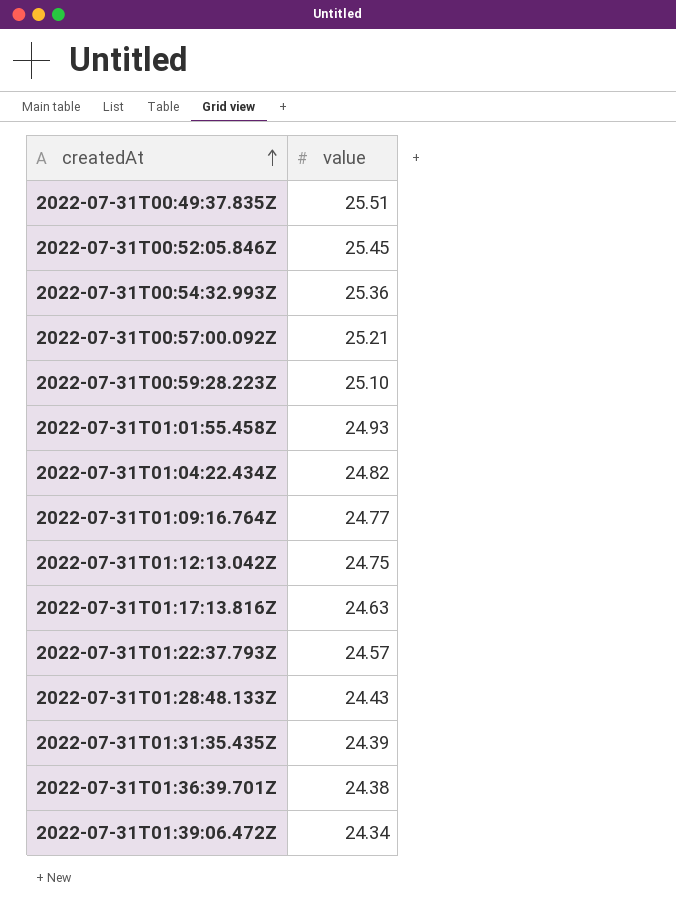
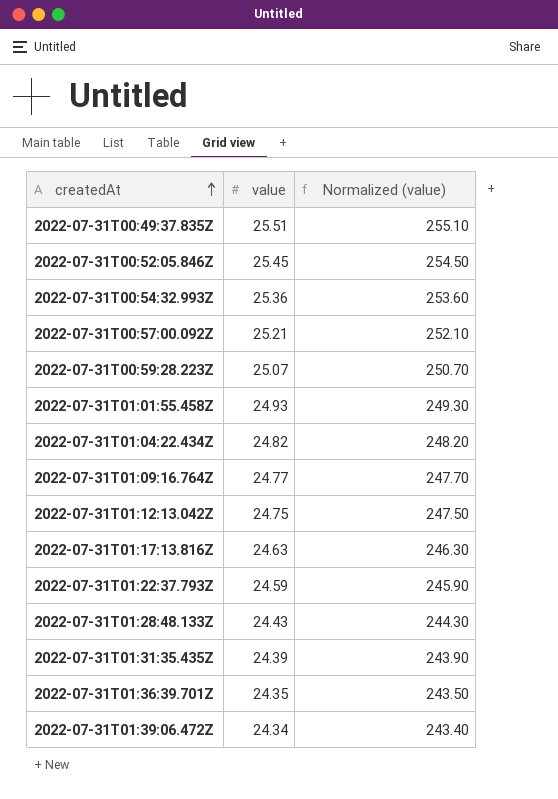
column Normalized (value) | formula: none -> [value] * 10
2022-07-31T00:59:28.223Z | value: 25.10 -> 25.07
2022-07-31T01:22:37.793Z | value: 24.57 -> 24.59
2022-07-31T01:36:39.701Z | value: 24.38 -> 24.35

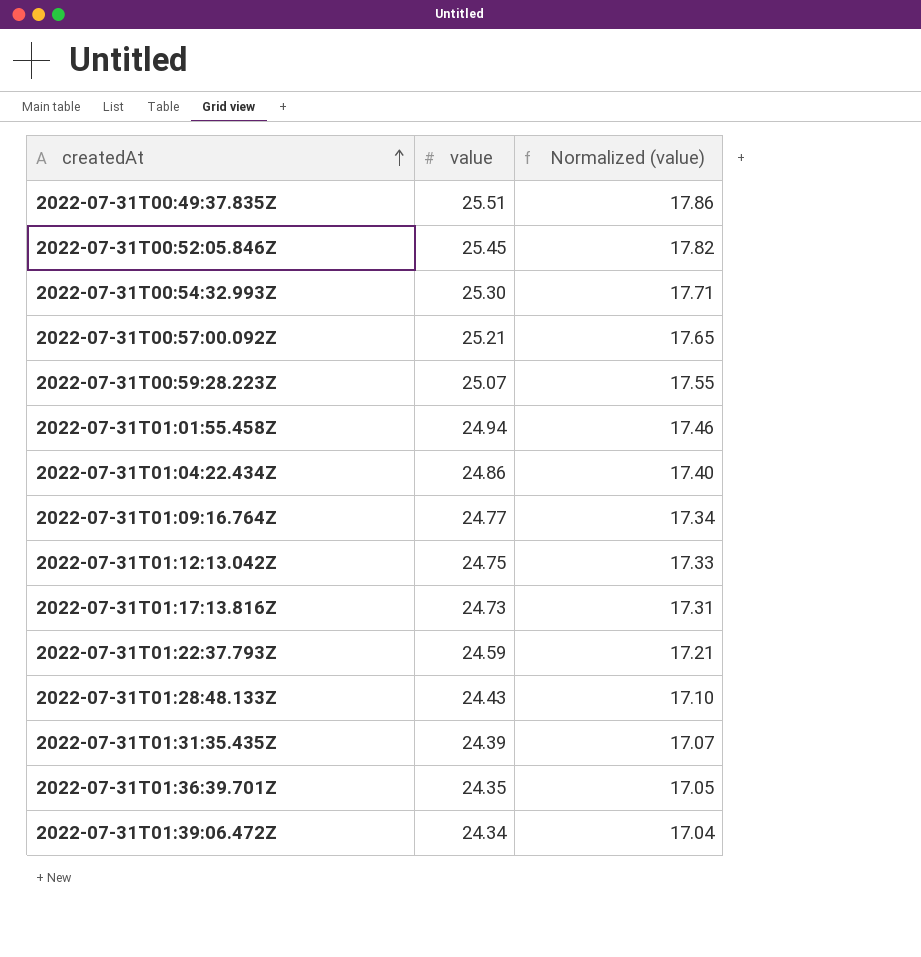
column Normalized (value) | formula: [value] * 10 -> [value] * 0.7
2022-07-31T00:54:32.993Z | value: 25.36 -> 25.30
2022-07-31T01:01:55.458Z | value: 24.93 -> 24.94
2022-07-31T01:04:22.434Z | value: 24.82 -> 24.86
2022-07-31T01:17:13.816Z | value: 24.63 -> 24.73

